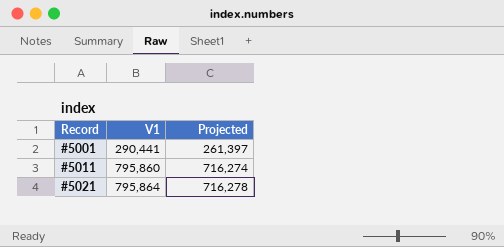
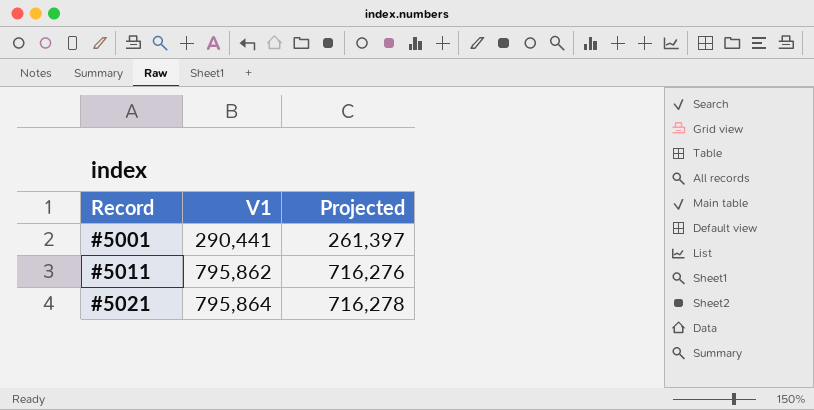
#5011 | V1: 795,860 -> 795,862
#5011 | Projected: 716,274 -> 716,276

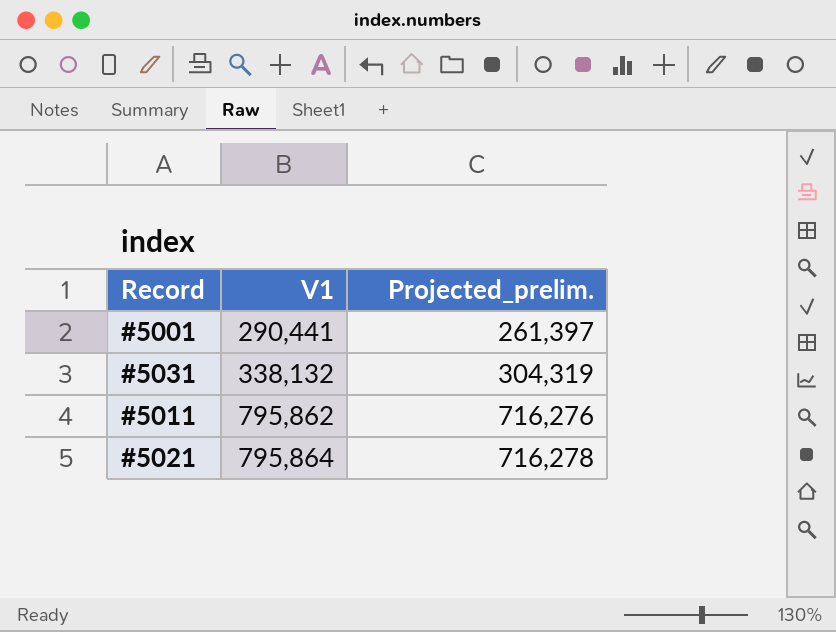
column name: Projected -> Projected_prelim.
row #5031: none -> 338,132 | 304,319

